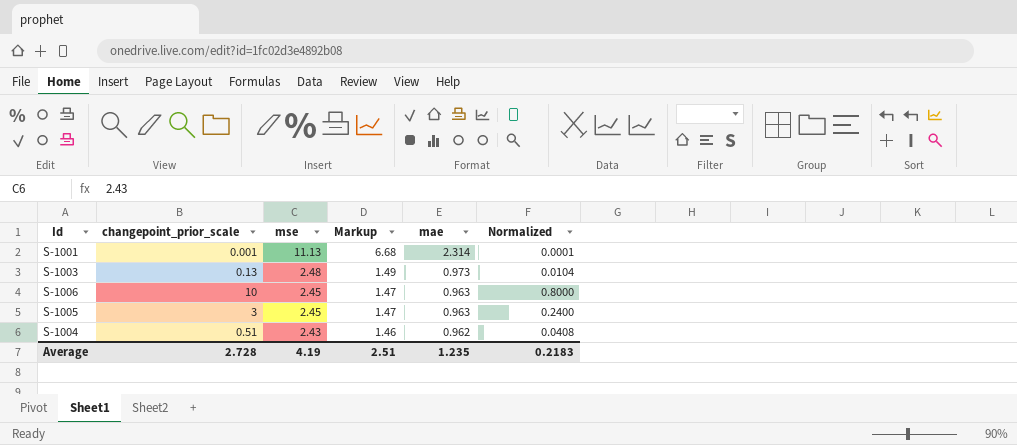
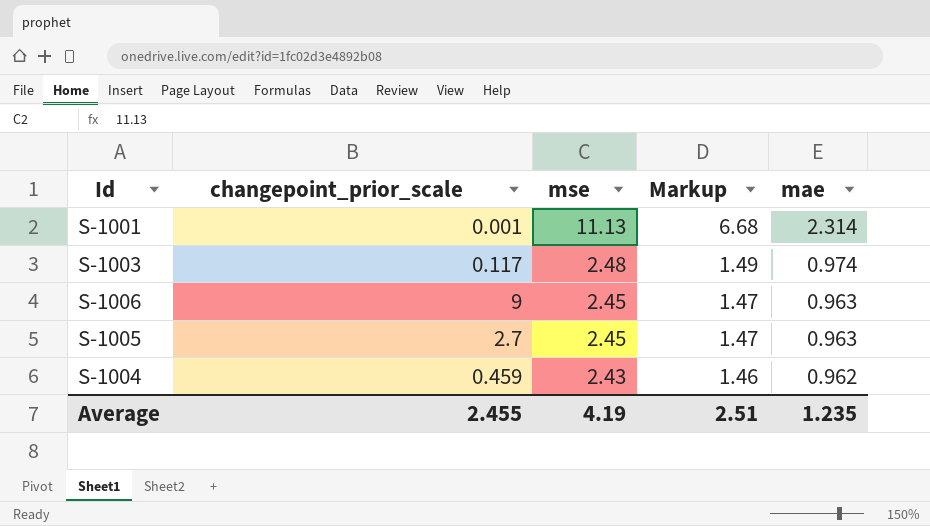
column Normalized | formula: [changepoint_prior_scale] * 0.08 -> none
S-1003 | changepoint_prior_scale: 0.13 -> 0.117
S-1003 | mae: 0.973 -> 0.974
S-1006 | changepoint_prior_scale: 10 -> 9
S-1005 | changepoint_prior_scale: 3 -> 2.7
S-1004 | changepoint_prior_scale: 0.51 -> 0.459
Average | changepoint_prior_scale: 2.728 -> 2.455

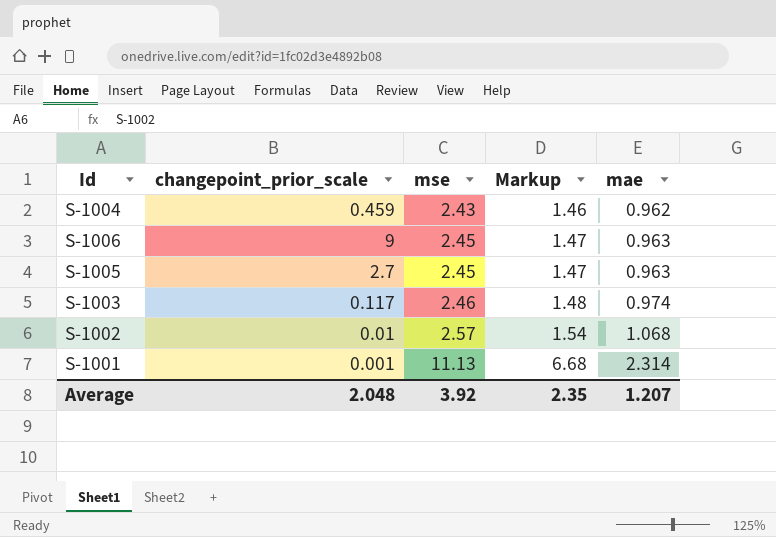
row order: mse descending -> mse ascending
S-1003 | mse: 2.48 -> 2.46
S-1003 | Markup: 1.49 -> 1.48
row S-1002: none -> 0.01 | 2.57 | 1.54 | 1.068
Average | changepoint_prior_scale: 2.455 -> 2.048
Average | mse: 4.19 -> 3.92
Average | Markup: 2.51 -> 2.35
Average | mae: 1.235 -> 1.207

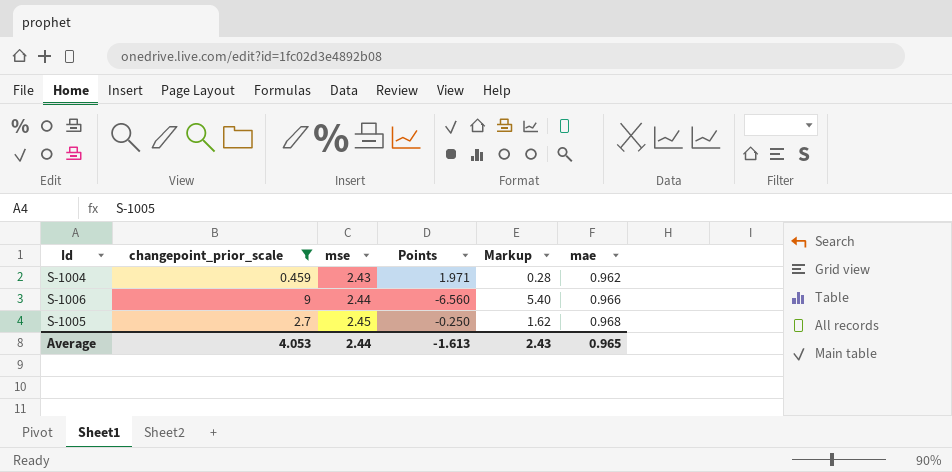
filter: none -> changepoint_prior_scale >= 0.459
column Points | formula: none -> [mse] - [changepoint_prior_scale]
column Markup | formula: [mse] * 0.6 -> [changepoint_prior_scale] * 0.6
S-1006 | mse: 2.45 -> 2.44
S-1006 | mae: 0.963 -> 0.966
S-1005 | mae: 0.963 -> 0.968
Average | changepoint_prior_scale: 2.048 -> 4.053
Average | mse: 3.92 -> 2.44
Average | Markup: 2.35 -> 2.43
Average | mae: 1.207 -> 0.965

